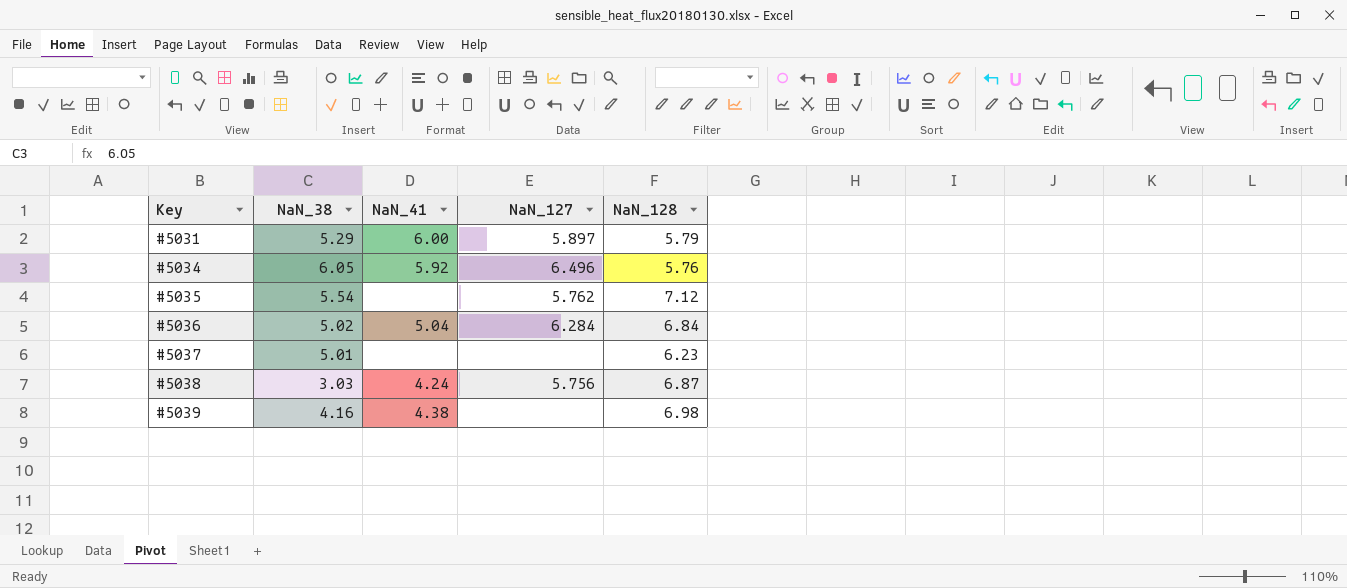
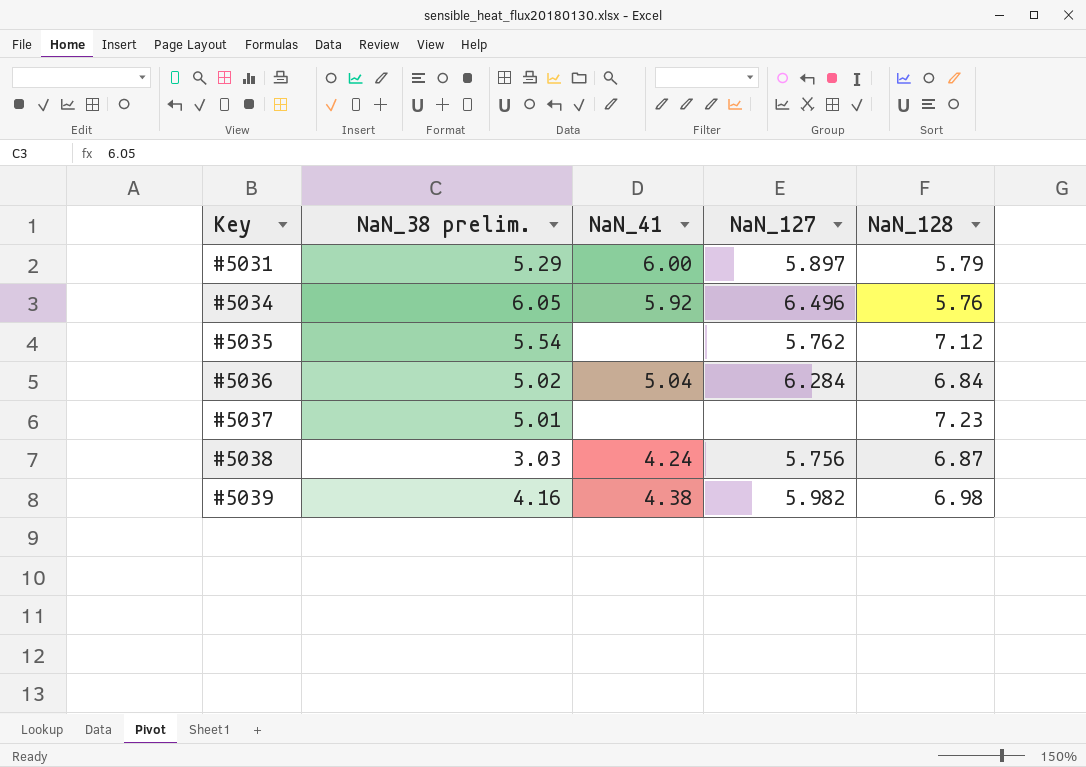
column name: NaN_38 -> NaN_38 prelim.
#5037 | NaN_128: 6.23 -> 7.23
#5039 | NaN_127: none -> 5.982

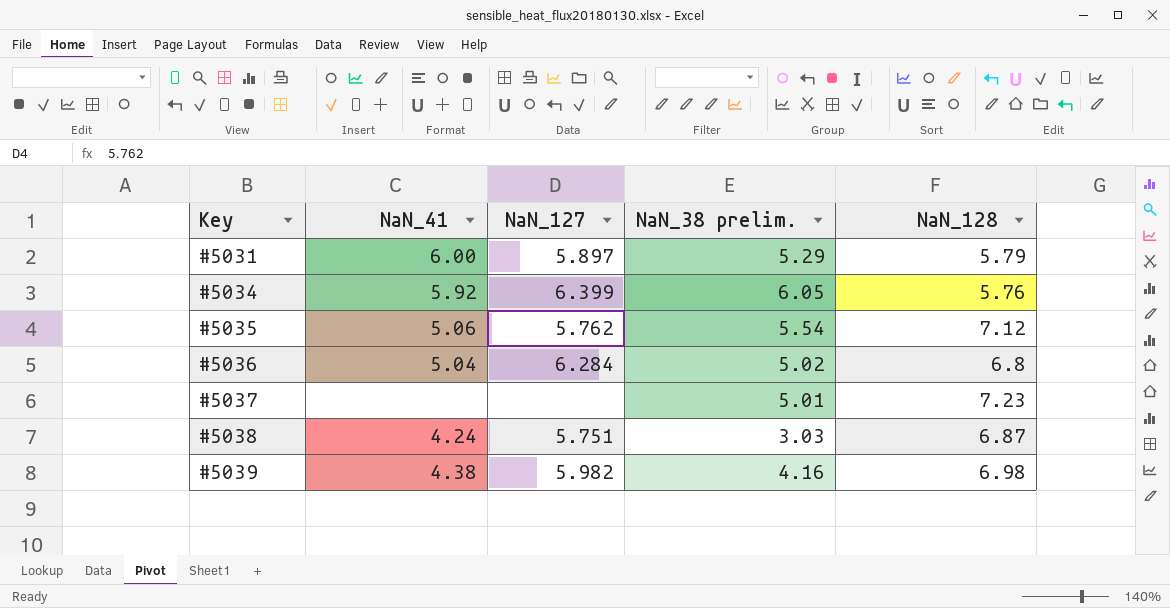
column NaN_38 prelim. | position: 2 -> 4
#5034 | NaN_127: 6.496 -> 6.399
#5035 | NaN_41: none -> 5.06
#5036 | NaN_128: 6.84 -> 6.8
#5038 | NaN_127: 5.756 -> 5.751

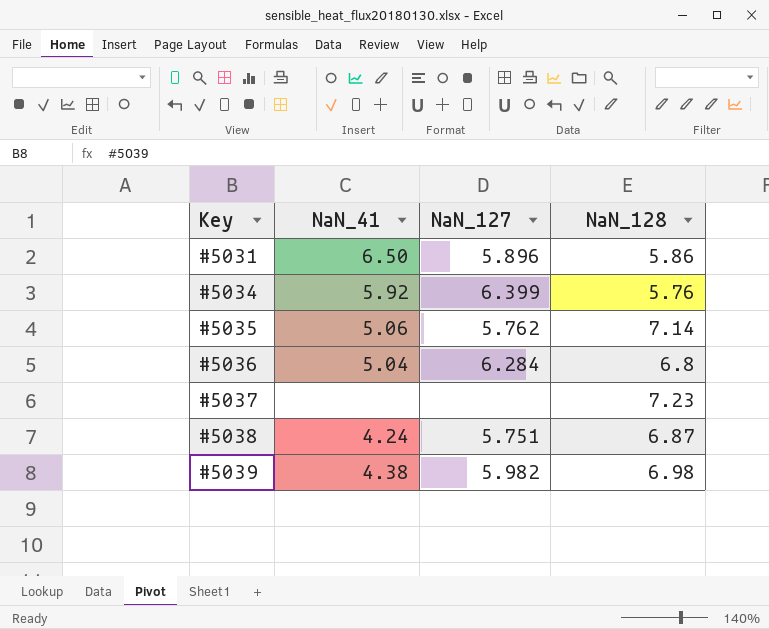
column NaN_38 prelim. | position: 4 -> none
#5031 | NaN_41: 6.00 -> 6.50
#5031 | NaN_127: 5.897 -> 5.896
#5031 | NaN_128: 5.79 -> 5.86
#5035 | NaN_128: 7.12 -> 7.14

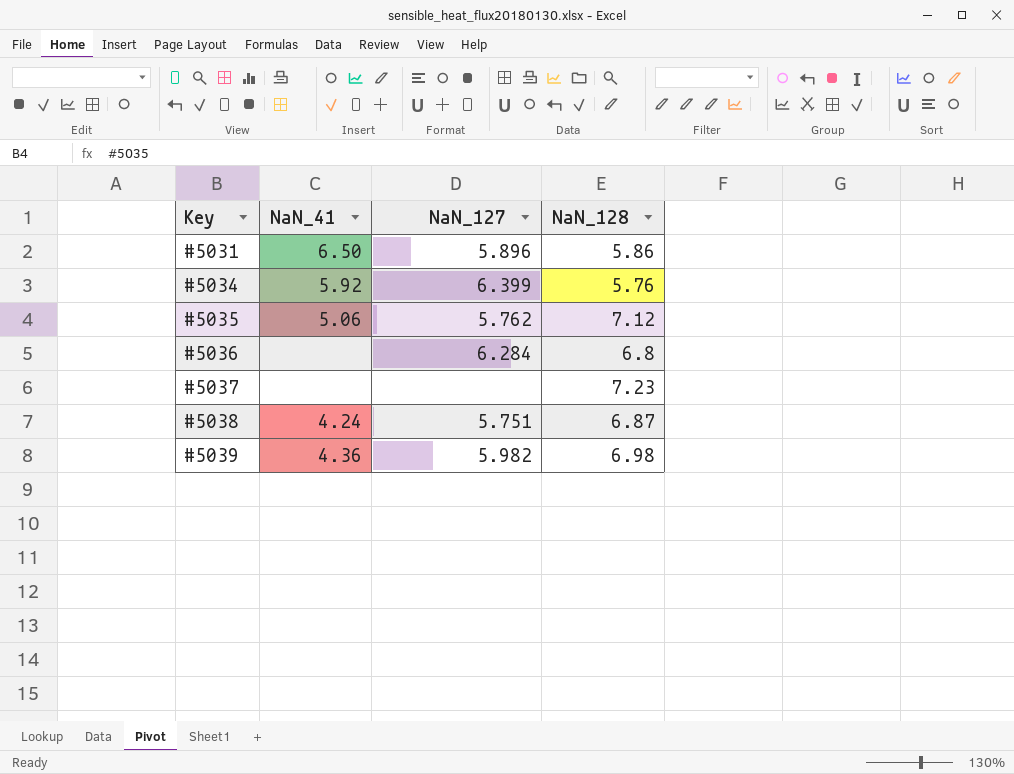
#5035 | NaN_128: 7.14 -> 7.12
#5036 | NaN_41: 5.04 -> none
#5039 | NaN_41: 4.38 -> 4.36

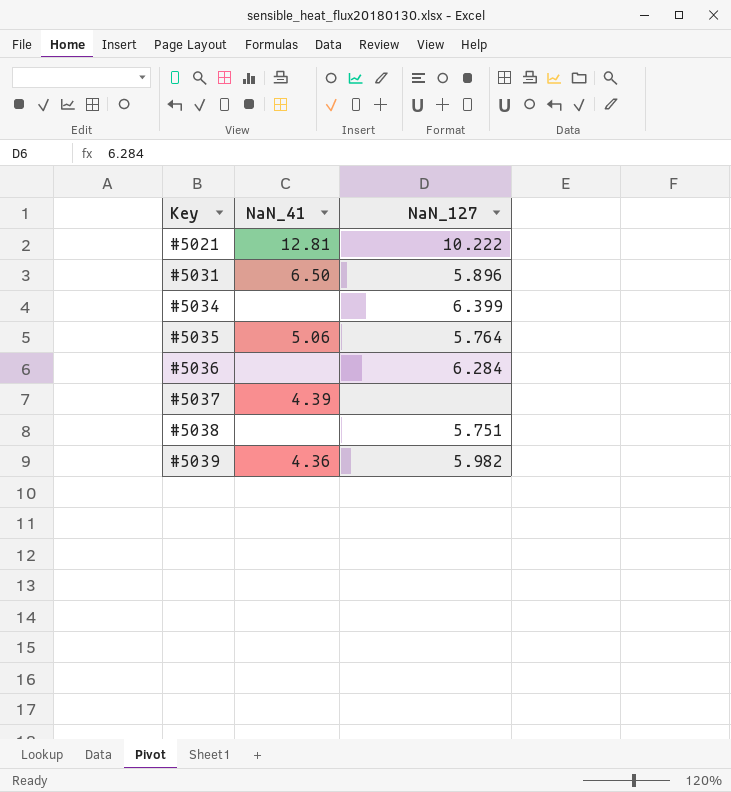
column NaN_128 | position: 4 -> none
row #5021: none -> 12.81 | 10.222
#5034 | NaN_41: 5.92 -> none
#5035 | NaN_127: 5.762 -> 5.764
#5037 | NaN_41: none -> 4.39
#5038 | NaN_41: 4.24 -> none

